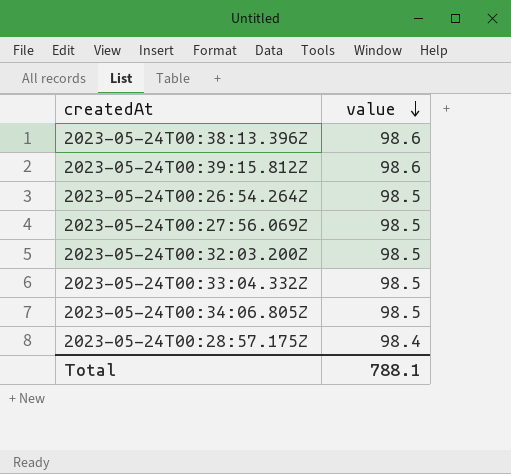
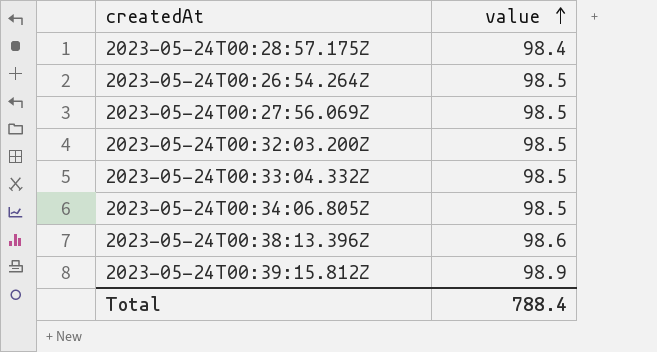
row order: value descending -> value ascending
2023-05-24T00:39:15.812Z | value: 98.6 -> 98.9
Total | value: 788.1 -> 788.4

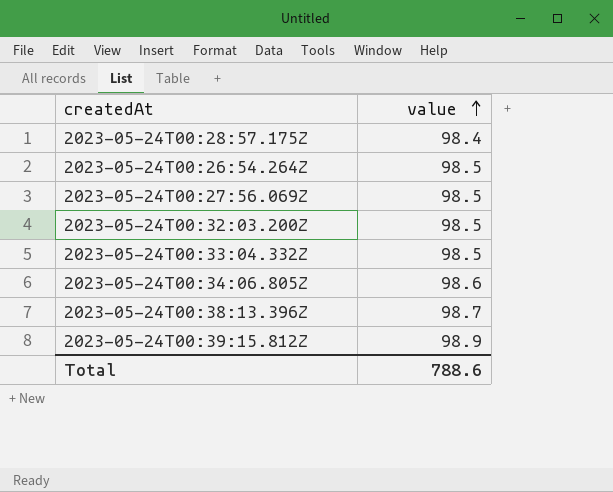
2023-05-24T00:34:06.805Z | value: 98.5 -> 98.6
2023-05-24T00:38:13.396Z | value: 98.6 -> 98.7
Total | value: 788.4 -> 788.6

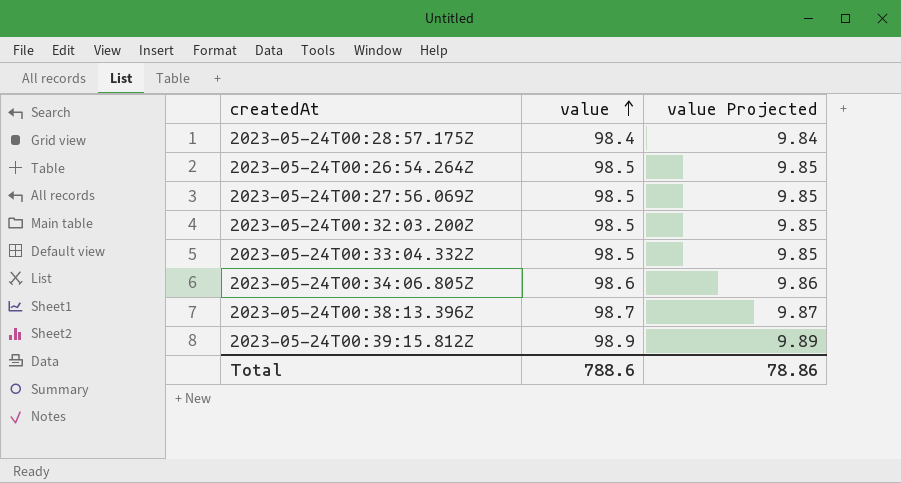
column value Projected | formula: none -> [value] * 0.1

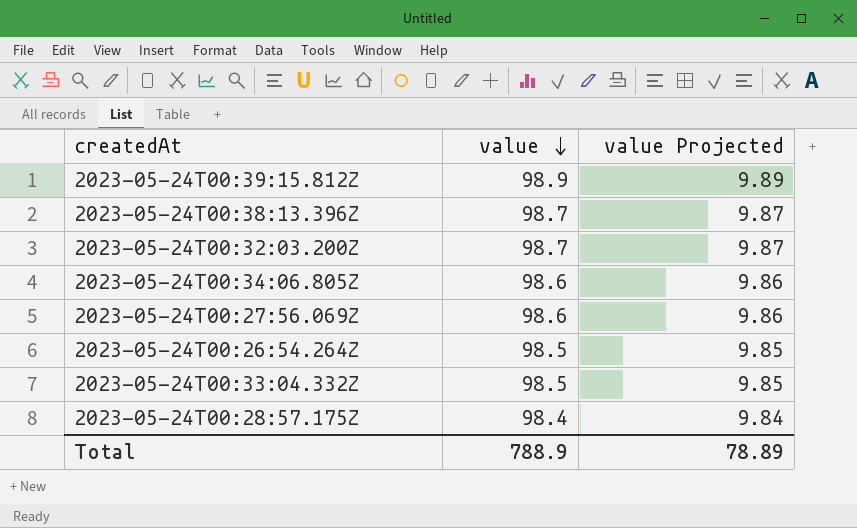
row order: value ascending -> value descending
2023-05-24T00:32:03.200Z | value: 98.5 -> 98.7
2023-05-24T00:32:03.200Z | value Projected: 9.85 -> 9.87
2023-05-24T00:27:56.069Z | value: 98.5 -> 98.6
2023-05-24T00:27:56.069Z | value Projected: 9.85 -> 9.86
Total | value: 788.6 -> 788.9
Total | value Projected: 78.86 -> 78.89

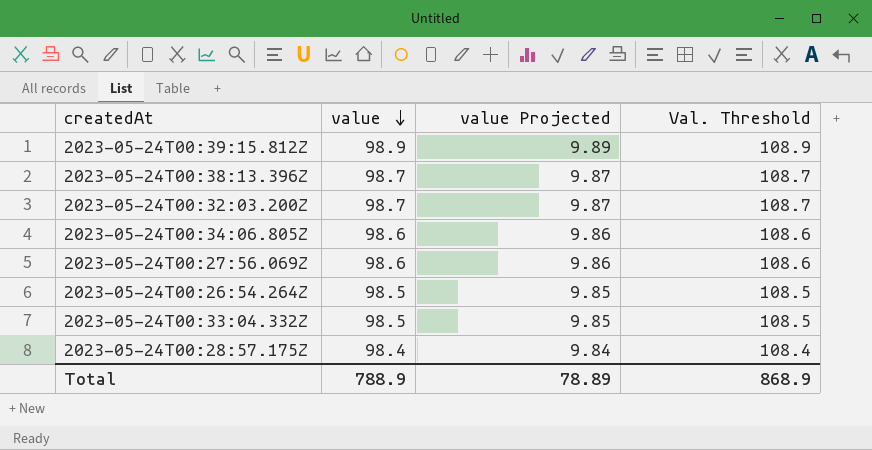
column Val. Threshold | formula: none -> [value] + 10

